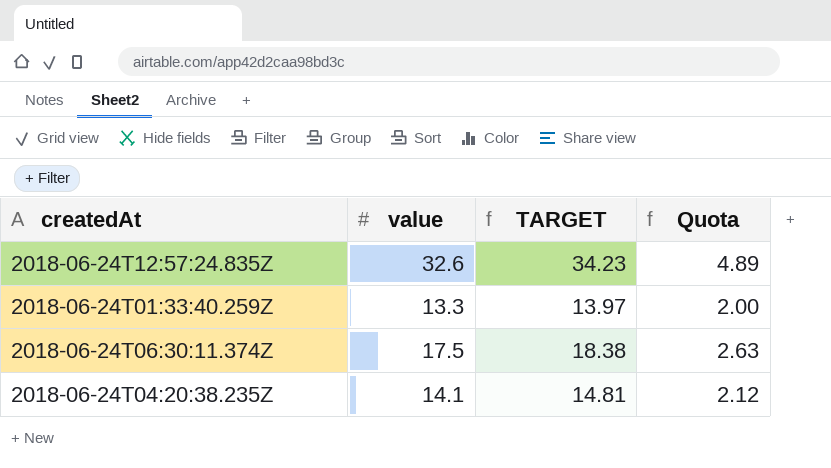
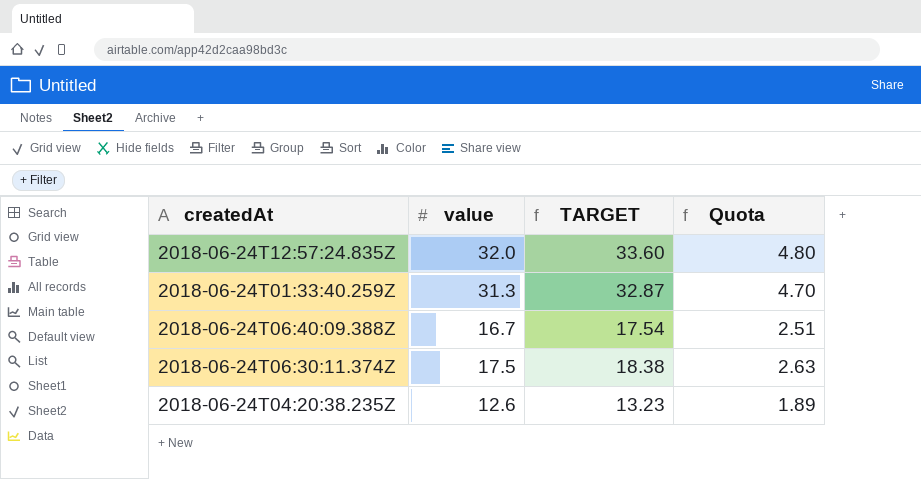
2018-06-24T12:57:24.835Z | value: 32.6 -> 32.0
2018-06-24T12:57:24.835Z | TARGET: 34.23 -> 33.60
2018-06-24T12:57:24.835Z | Quota: 4.89 -> 4.80
2018-06-24T01:33:40.259Z | value: 13.3 -> 31.3
2018-06-24T01:33:40.259Z | TARGET: 13.97 -> 32.87
2018-06-24T01:33:40.259Z | Quota: 2.00 -> 4.70
row 2018-06-24T06:40:09.388Z: none -> 16.7 | 17.54 | 2.51
2018-06-24T04:20:38.235Z | value: 14.1 -> 12.6
2018-06-24T04:20:38.235Z | TARGET: 14.81 -> 13.23
2018-06-24T04:20:38.235Z | Quota: 2.12 -> 1.89

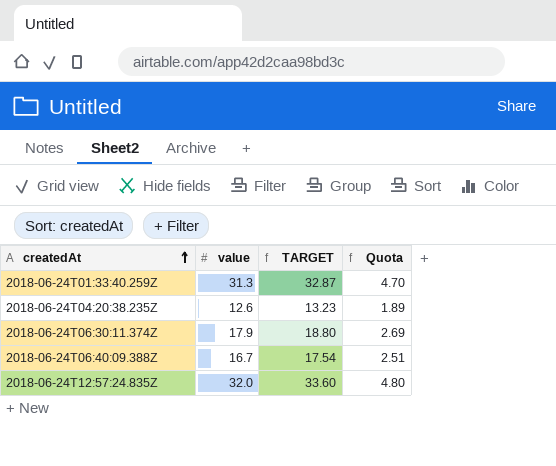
row order: none -> createdAt ascending
2018-06-24T06:30:11.374Z | value: 17.5 -> 17.9
2018-06-24T06:30:11.374Z | TARGET: 18.38 -> 18.80
2018-06-24T06:30:11.374Z | Quota: 2.63 -> 2.69

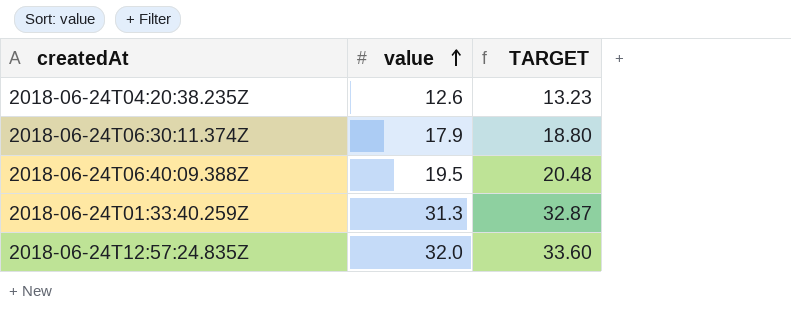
row order: createdAt ascending -> value ascending
column Quota | formula: [value] * 0.15 -> none
2018-06-24T06:40:09.388Z | value: 16.7 -> 19.5
2018-06-24T06:40:09.388Z | TARGET: 17.54 -> 20.48

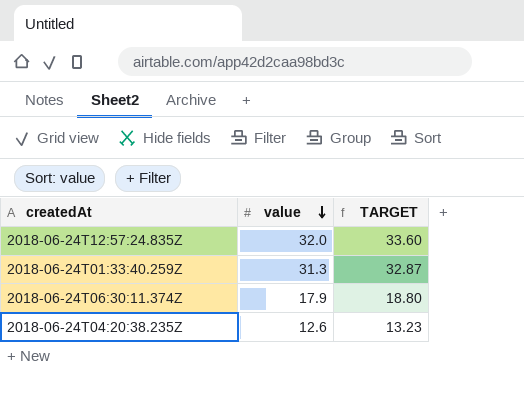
row order: value ascending -> value descending
row 2018-06-24T06:40:09.388Z: 19.5 | 20.48 -> none

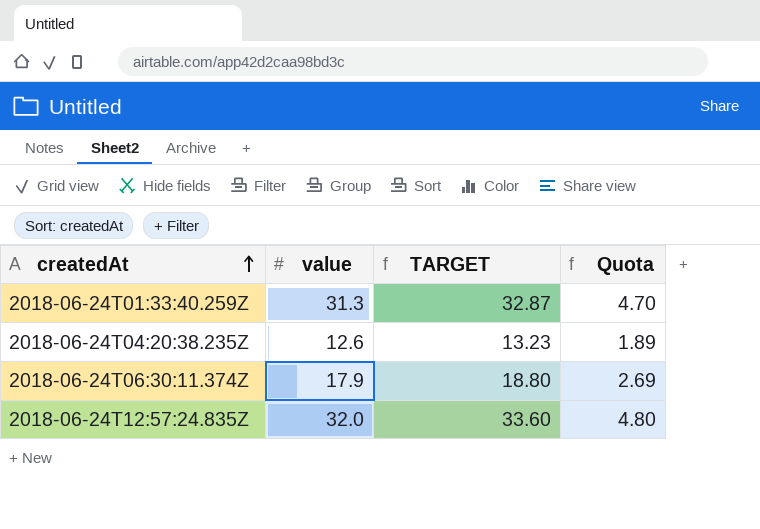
row order: value descending -> createdAt ascending
column Quota | formula: none -> [value] * 0.15

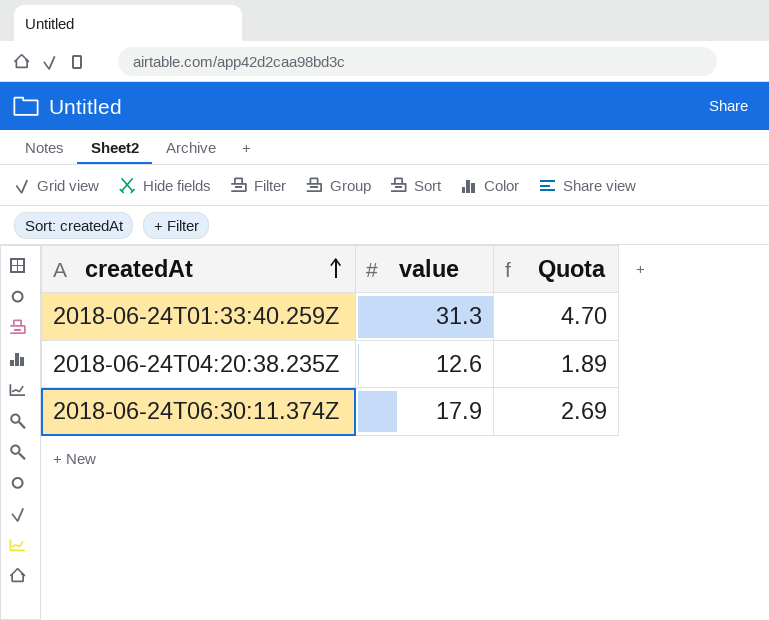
column TARGET | formula: [value] * 1.05 -> none
row 2018-06-24T12:57:24.835Z: 32.0 | 33.60 | 4.80 -> none

